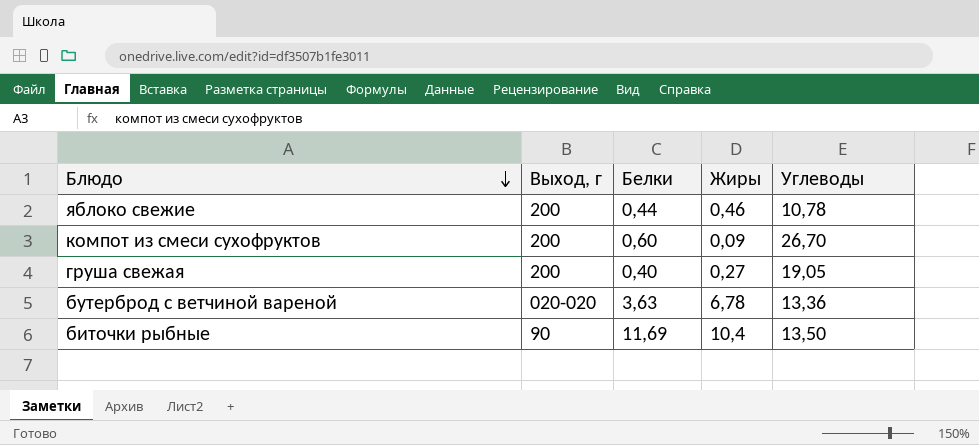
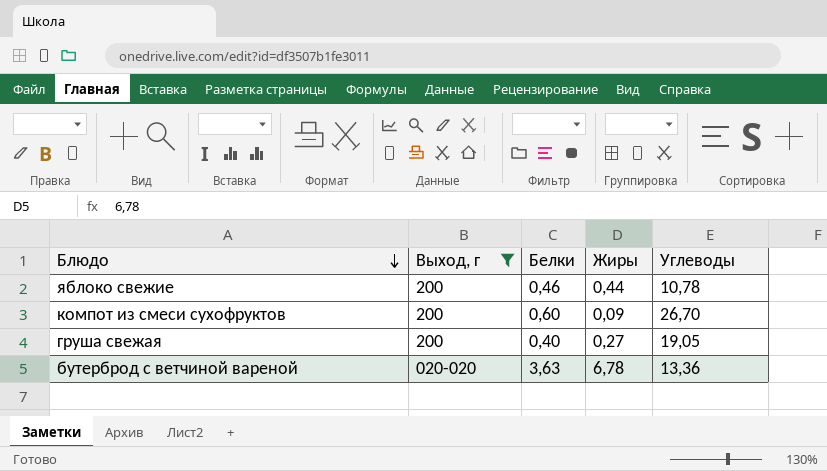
filter: none -> Выход, г != 90
яблоко свежие | Белки: 0,44 -> 0,46
яблоко свежие | Жиры: 0,46 -> 0,44

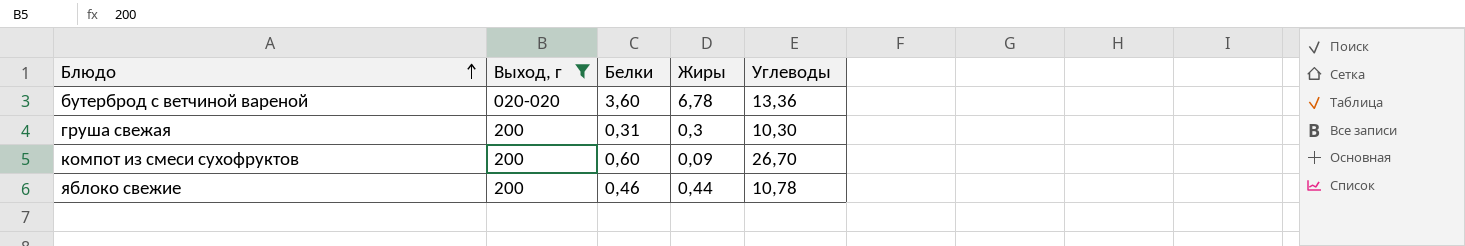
row order: Блюдо descending -> Блюдо ascending
бутерброд с ветчиной вареной | Белки: 3,63 -> 3,60
груша свежая | Белки: 0,40 -> 0,31
груша свежая | Жиры: 0,27 -> 0,3
груша свежая | Углеводы: 19,05 -> 10,30

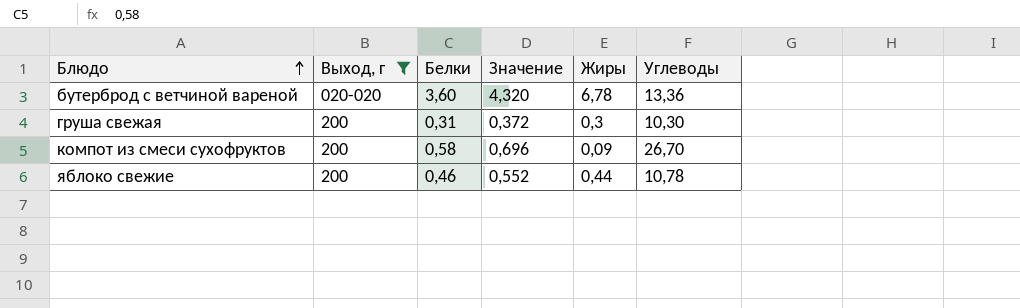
column Значение | formula: none -> [Белки] * 1,2
компот из смеси сухофруктов | Белки: 0,60 -> 0,58

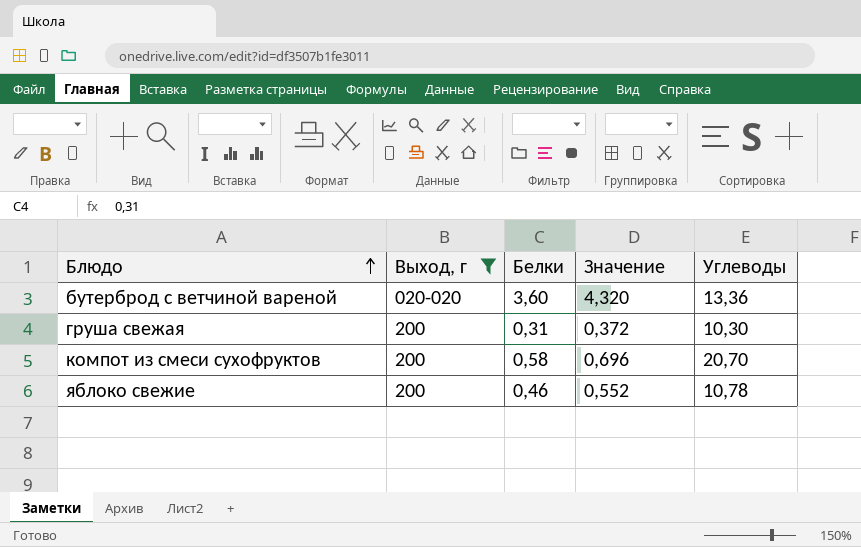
column Жиры | position: 5 -> none
компот из смеси сухофруктов | Углеводы: 26,70 -> 20,70

